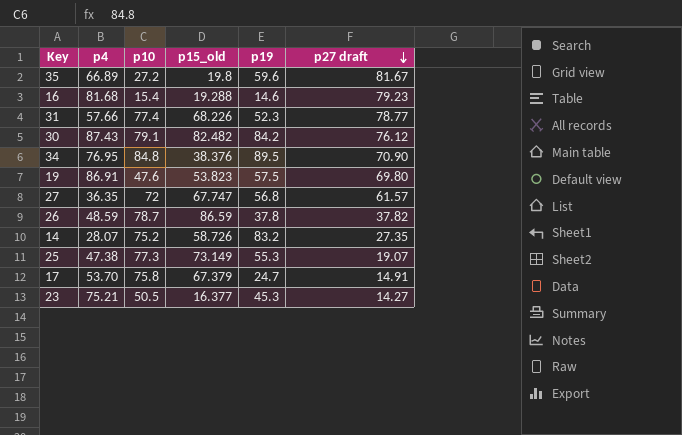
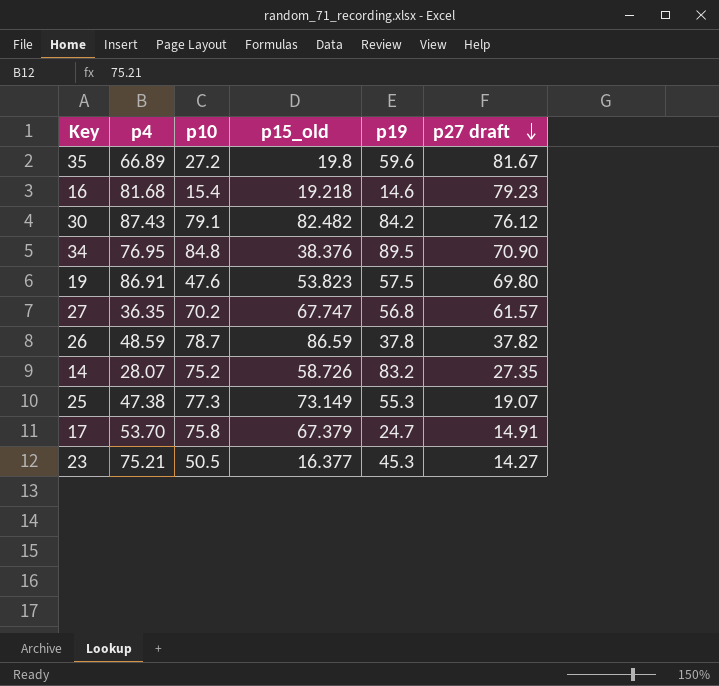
row 31: 57.66 | 77.4 | 68.226 | 52.3 | 78.77 -> none
16 | p15_old: 19.288 -> 19.218
27 | p10: 72 -> 70.2

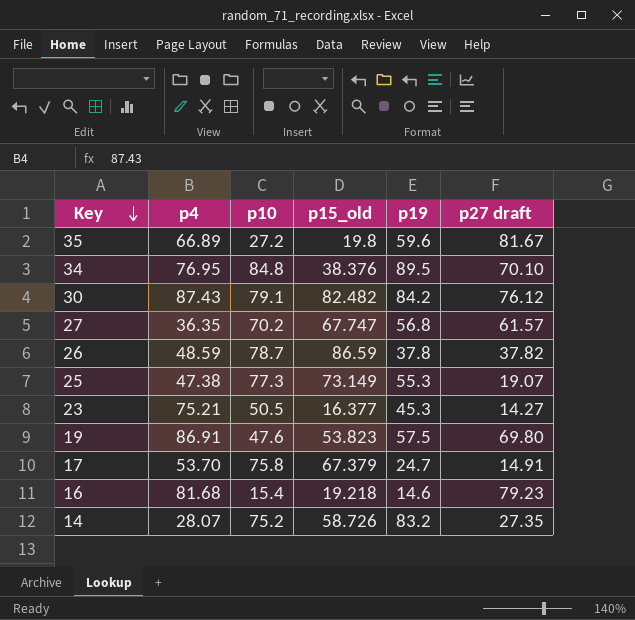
row order: p27 draft descending -> Key descending
34 | p27 draft: 70.90 -> 70.10

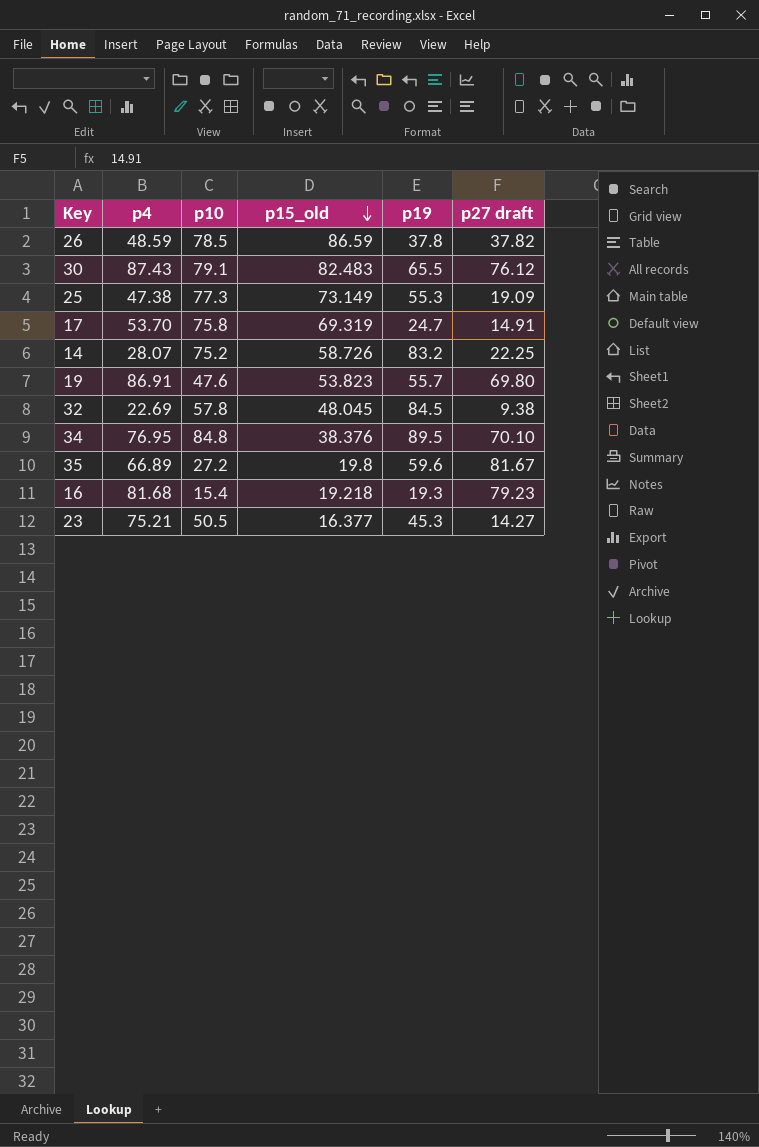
row order: Key descending -> p15_old descending
row 27: 36.35 | 70.2 | 67.747 | 56.8 | 61.57 -> none
26 | p10: 78.7 -> 78.5
30 | p15_old: 82.482 -> 82.483
30 | p19: 84.2 -> 65.5
25 | p27 draft: 19.07 -> 19.09
17 | p15_old: 67.379 -> 69.319
14 | p27 draft: 27.35 -> 22.25
19 | p19: 57.5 -> 55.7
row 32: none -> 22.69 | 57.8 | 48.045 | 84.5 | 9.38
16 | p19: 14.6 -> 19.3

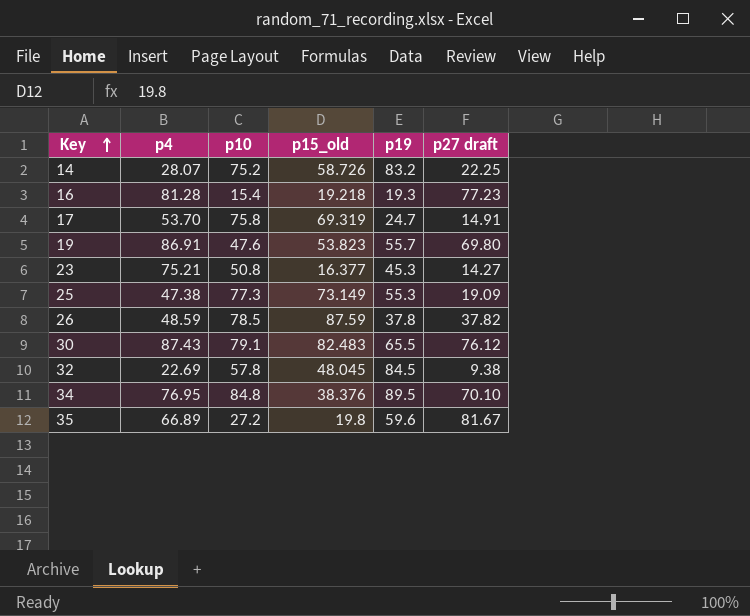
row order: p15_old descending -> Key ascending
16 | p4: 81.68 -> 81.28
16 | p27 draft: 79.23 -> 77.23
23 | p10: 50.5 -> 50.8
26 | p15_old: 86.59 -> 87.59

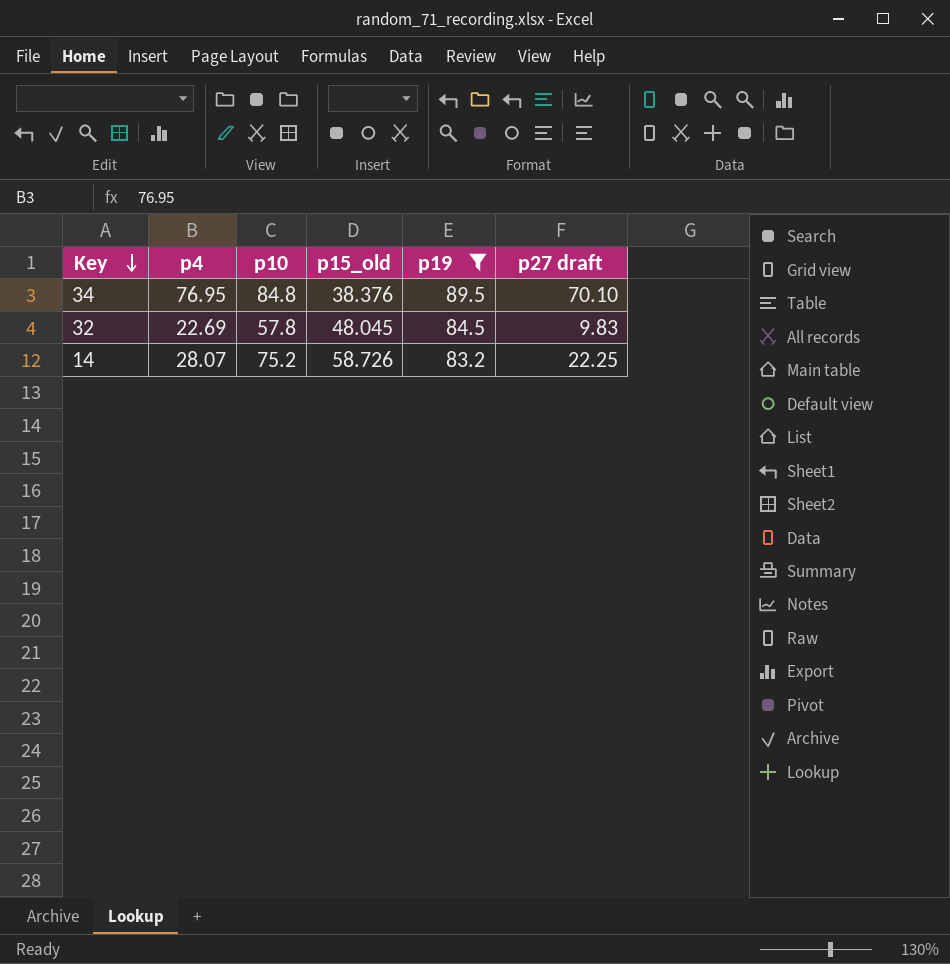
filter: none -> p19 >= 83.2
row order: Key ascending -> Key descending
32 | p27 draft: 9.38 -> 9.83

